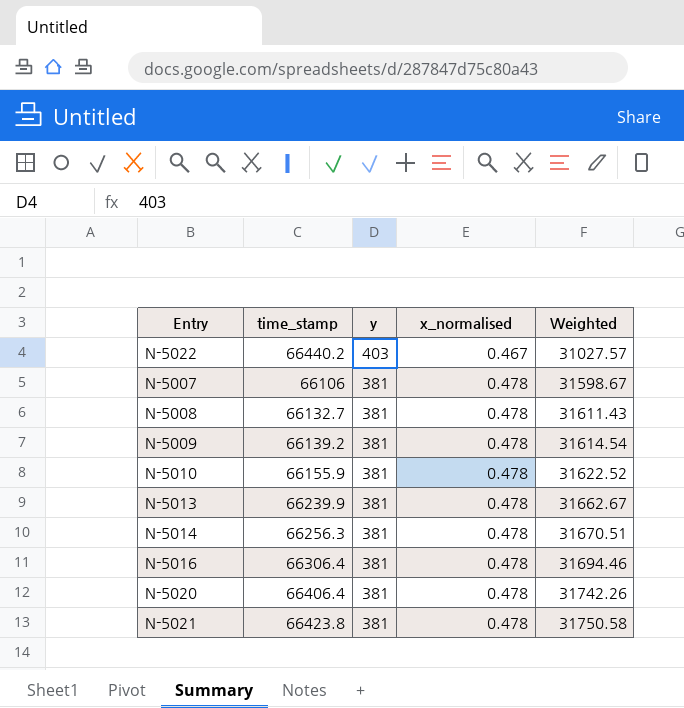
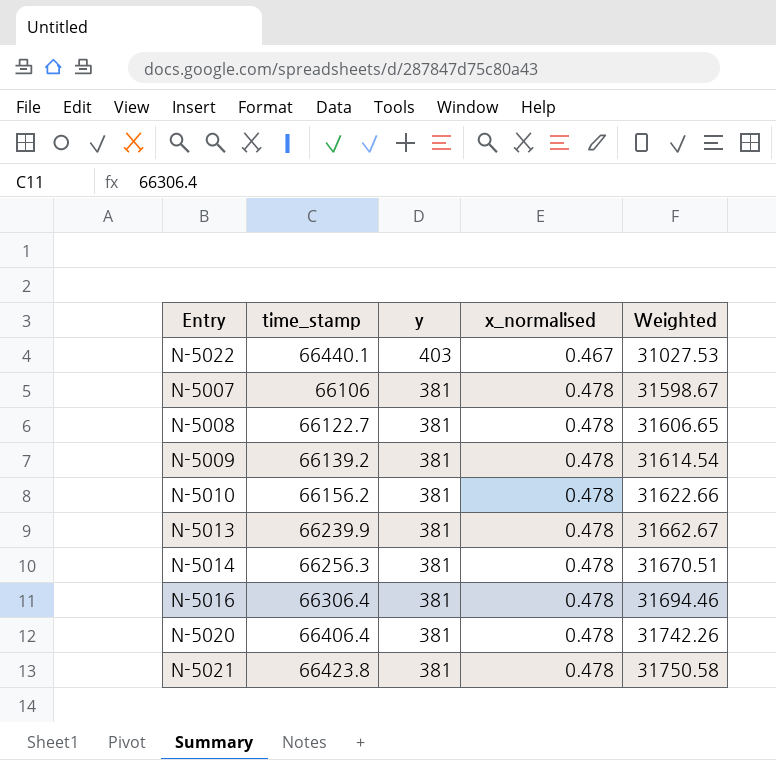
N-5022 | time_stamp: 66440.2 -> 66440.1
N-5022 | Weighted: 31027.57 -> 31027.53
N-5008 | time_stamp: 66132.7 -> 66122.7
N-5008 | Weighted: 31611.43 -> 31606.65
N-5010 | time_stamp: 66155.9 -> 66156.2
N-5010 | Weighted: 31622.52 -> 31622.66

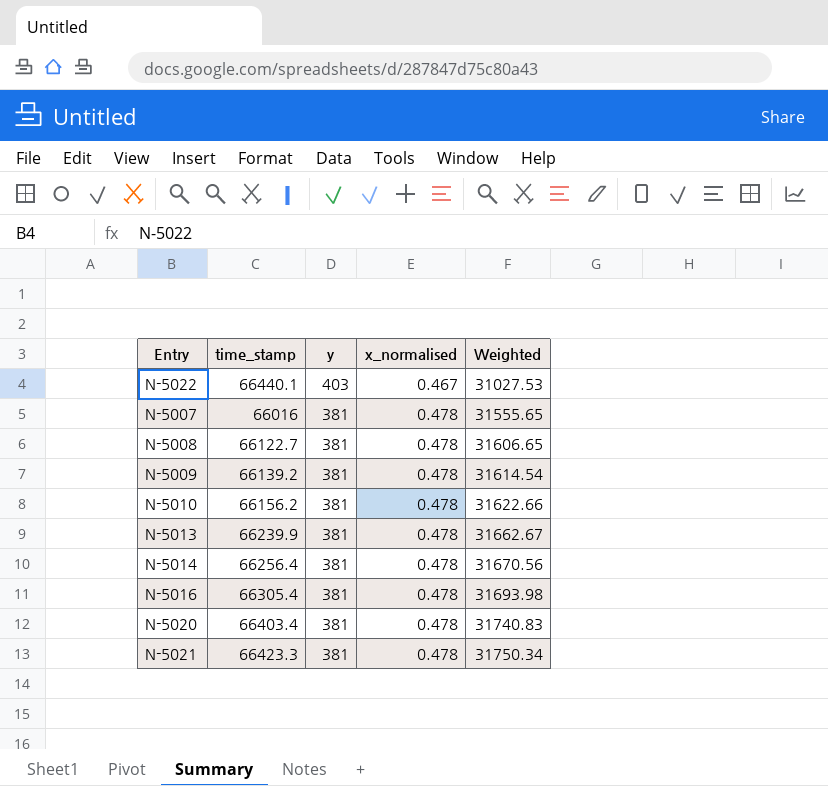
N-5007 | time_stamp: 66106 -> 66016
N-5007 | Weighted: 31598.67 -> 31555.65
N-5014 | time_stamp: 66256.3 -> 66256.4
N-5014 | Weighted: 31670.51 -> 31670.56
N-5016 | time_stamp: 66306.4 -> 66305.4
N-5016 | Weighted: 31694.46 -> 31693.98
N-5020 | time_stamp: 66406.4 -> 66403.4
N-5020 | Weighted: 31742.26 -> 31740.83
N-5021 | time_stamp: 66423.8 -> 66423.3
N-5021 | Weighted: 31750.58 -> 31750.34

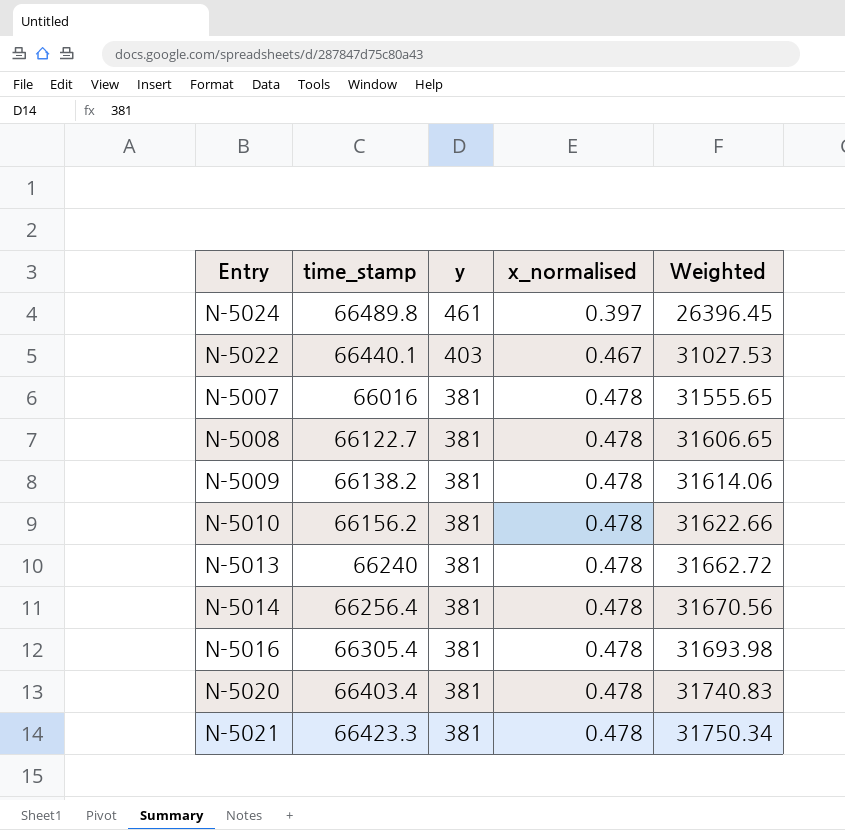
row N-5024: none -> 66489.8 | 461 | 0.397 | 26396.45
N-5009 | time_stamp: 66139.2 -> 66138.2
N-5009 | Weighted: 31614.54 -> 31614.06
N-5013 | time_stamp: 66239.9 -> 66240
N-5013 | Weighted: 31662.67 -> 31662.72

